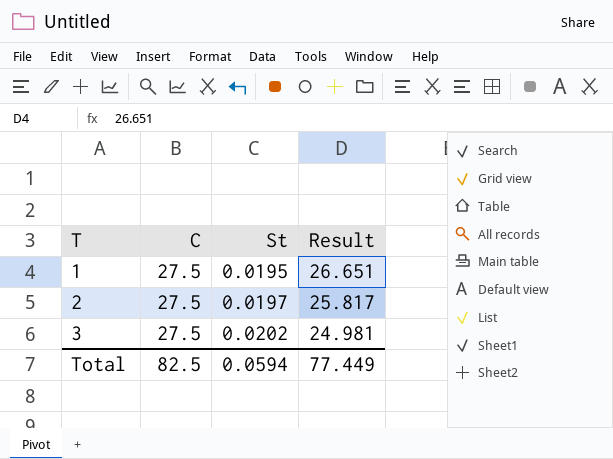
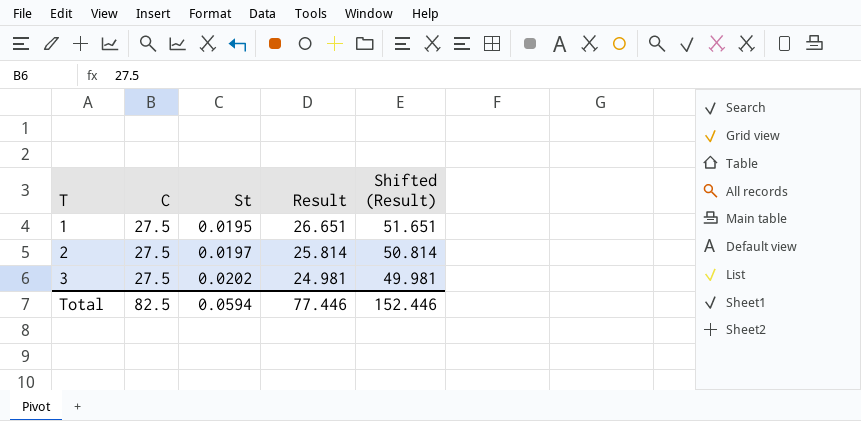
column Shifted (Result) | formula: none -> [Result] + 25
2 | Result: 25.817 -> 25.814
Total | Result: 77.449 -> 77.446

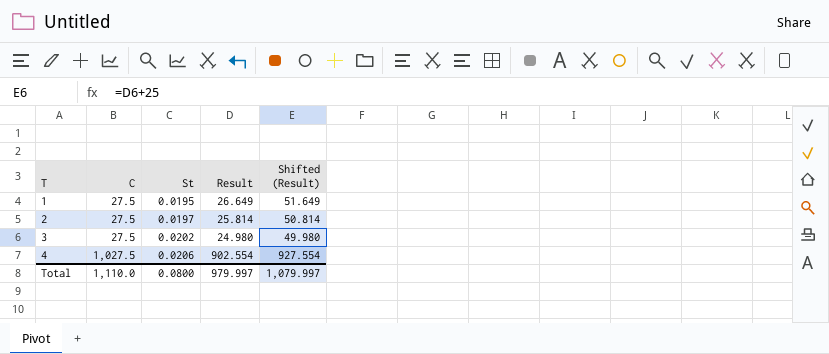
1 | Result: 26.651 -> 26.649
1 | Shifted (Result): 51.651 -> 51.649
3 | Result: 24.981 -> 24.980
3 | Shifted (Result): 49.981 -> 49.980
row 4: none -> 1,027.5 | 0.0206 | 902.554 | 927.554
Total | C: 82.5 -> 1,110.0
Total | St: 0.0594 -> 0.0800
Total | Result: 77.446 -> 979.997
Total | Shifted (Result): 152.446 -> 1,079.997

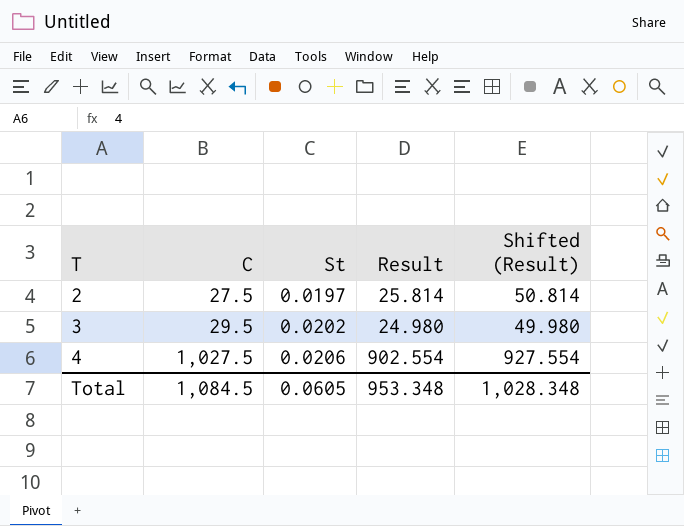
row 1: 27.5 | 0.0195 | 26.649 | 51.649 -> none
3 | C: 27.5 -> 29.5
Total | C: 1,110.0 -> 1,084.5
Total | St: 0.0800 -> 0.0605
Total | Result: 979.997 -> 953.348
Total | Shifted (Result): 1,079.997 -> 1,028.348

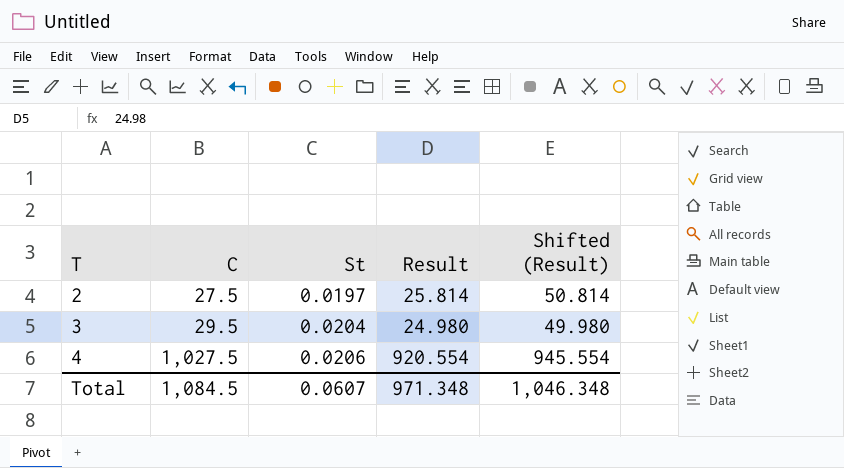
3 | St: 0.0202 -> 0.0204
4 | Result: 902.554 -> 920.554
4 | Shifted (Result): 927.554 -> 945.554
Total | St: 0.0605 -> 0.0607
Total | Result: 953.348 -> 971.348
Total | Shifted (Result): 1,028.348 -> 1,046.348

